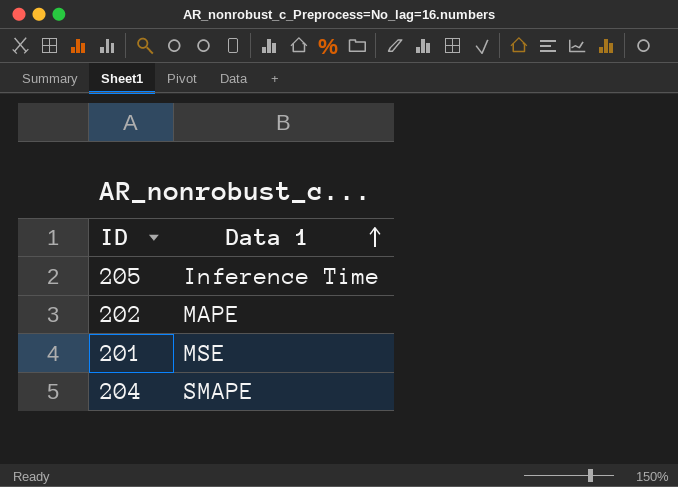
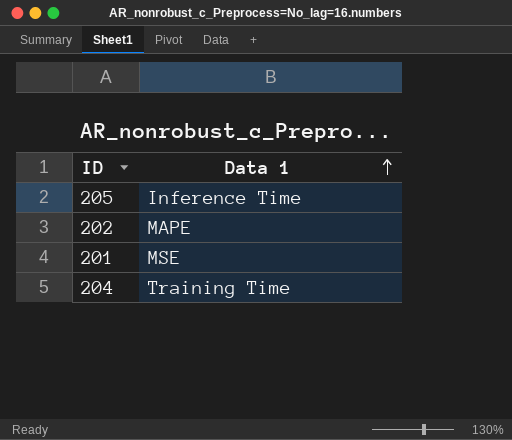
204 | Data 1: SMAPE -> Training Time

